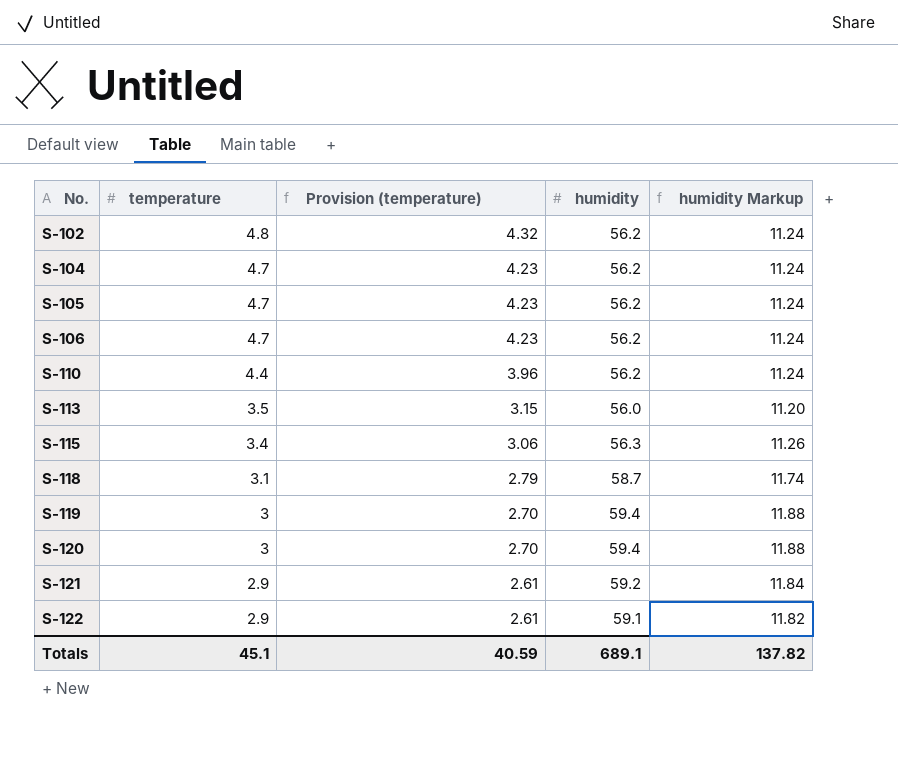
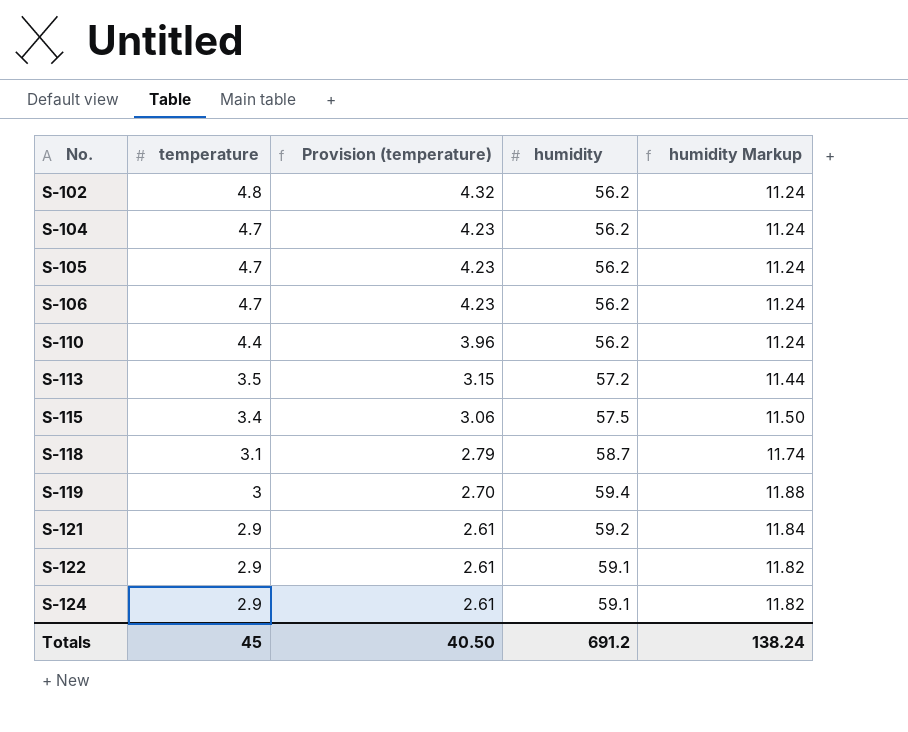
row S-120: 3 | 2.70 | 59.4 | 11.88 -> none
S-113 | humidity: 56.0 -> 57.2
S-113 | humidity Markup: 11.20 -> 11.44
S-115 | humidity: 56.3 -> 57.5
S-115 | humidity Markup: 11.26 -> 11.50
row S-124: none -> 2.9 | 2.61 | 59.1 | 11.82
Totals | temperature: 45.1 -> 45
Totals | Provision (temperature): 40.59 -> 40.50
Totals | humidity: 689.1 -> 691.2
Totals | humidity Markup: 137.82 -> 138.24

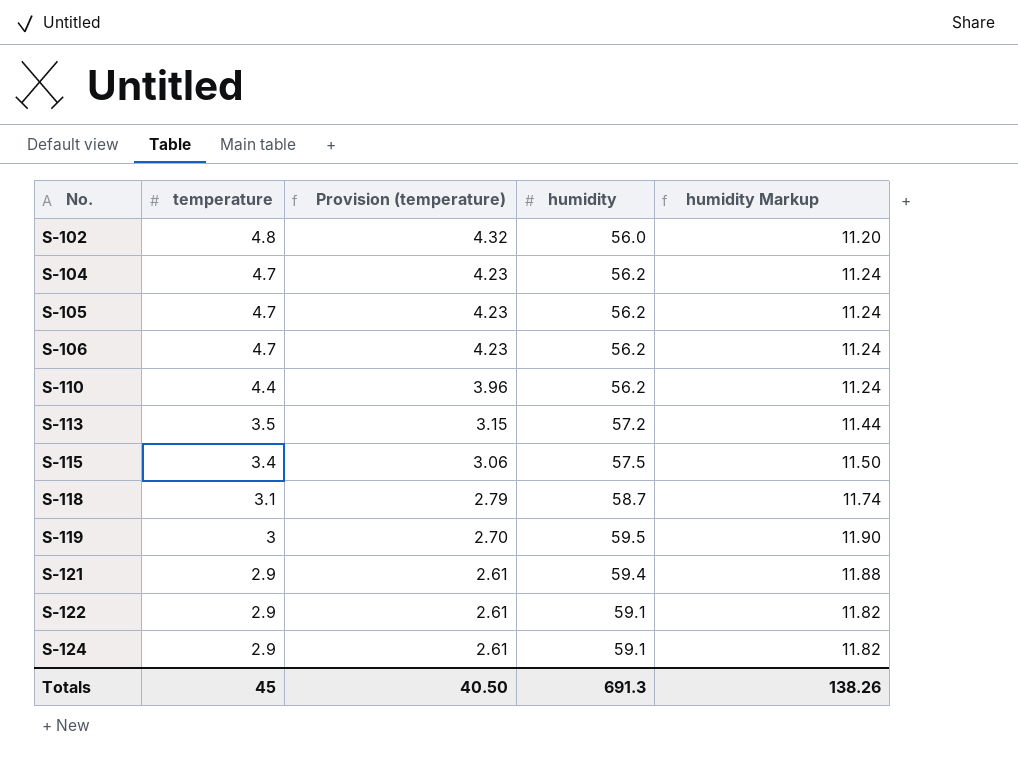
S-102 | humidity: 56.2 -> 56.0
S-102 | humidity Markup: 11.24 -> 11.20
S-119 | humidity: 59.4 -> 59.5
S-119 | humidity Markup: 11.88 -> 11.90
S-121 | humidity: 59.2 -> 59.4
S-121 | humidity Markup: 11.84 -> 11.88
Totals | humidity: 691.2 -> 691.3
Totals | humidity Markup: 138.24 -> 138.26

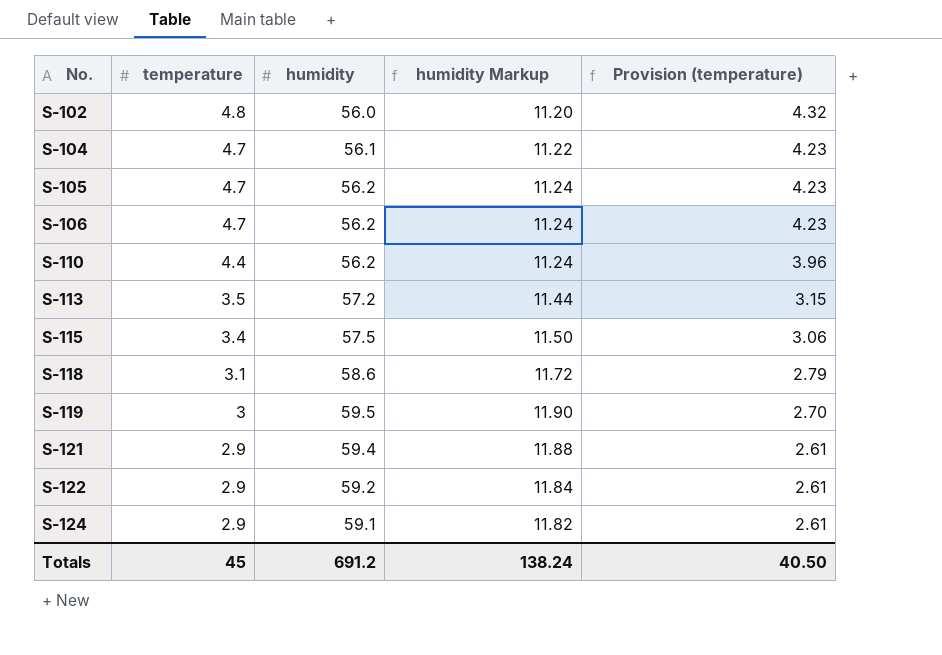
column Provision (temperature) | position: 3 -> 5
S-104 | humidity: 56.2 -> 56.1
S-104 | humidity Markup: 11.24 -> 11.22
S-118 | humidity: 58.7 -> 58.6
S-118 | humidity Markup: 11.74 -> 11.72
S-122 | humidity: 59.1 -> 59.2
S-122 | humidity Markup: 11.82 -> 11.84
Totals | humidity: 691.3 -> 691.2
Totals | humidity Markup: 138.26 -> 138.24

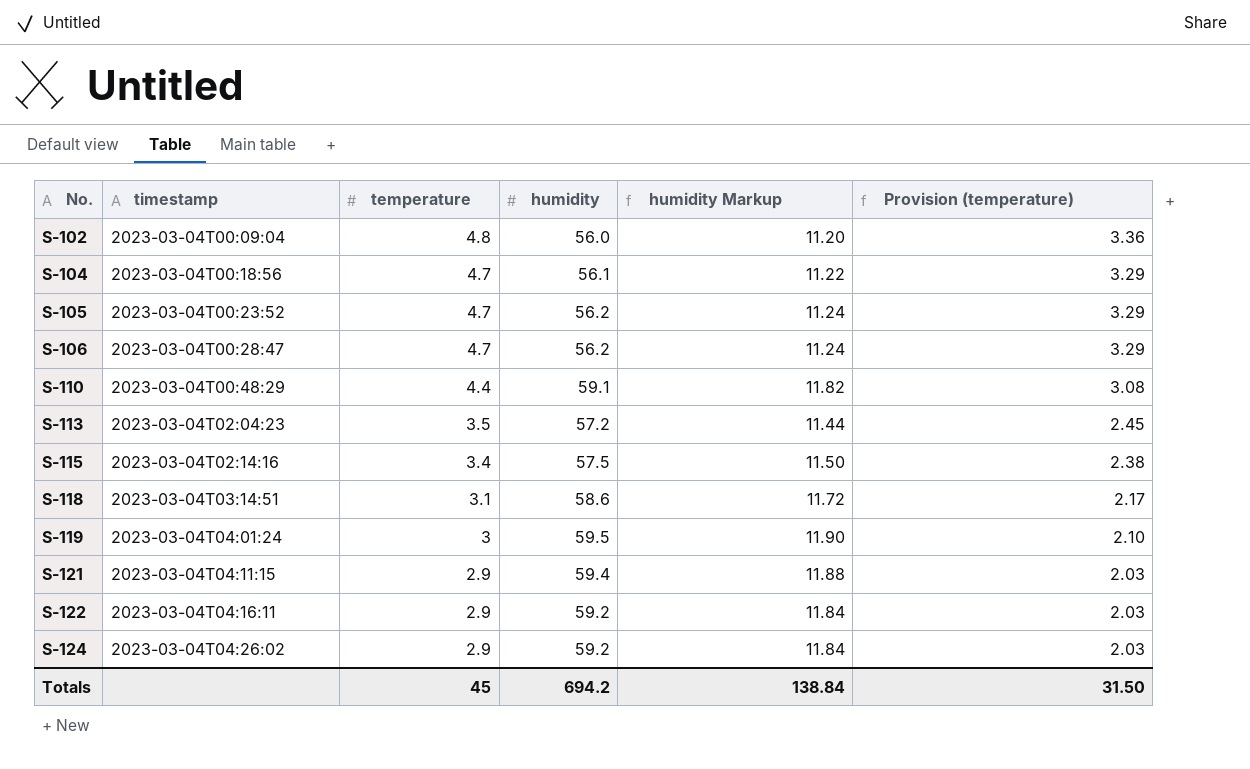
column timestamp | position: none -> 2
column Provision (temperature) | formula: [temperature] * 0.9 -> [temperature] * 0.7
S-110 | humidity: 56.2 -> 59.1
S-110 | humidity Markup: 11.24 -> 11.82
S-124 | humidity: 59.1 -> 59.2
S-124 | humidity Markup: 11.82 -> 11.84
Totals | humidity: 691.2 -> 694.2
Totals | humidity Markup: 138.24 -> 138.84
Totals | Provision (temperature): 40.50 -> 31.50

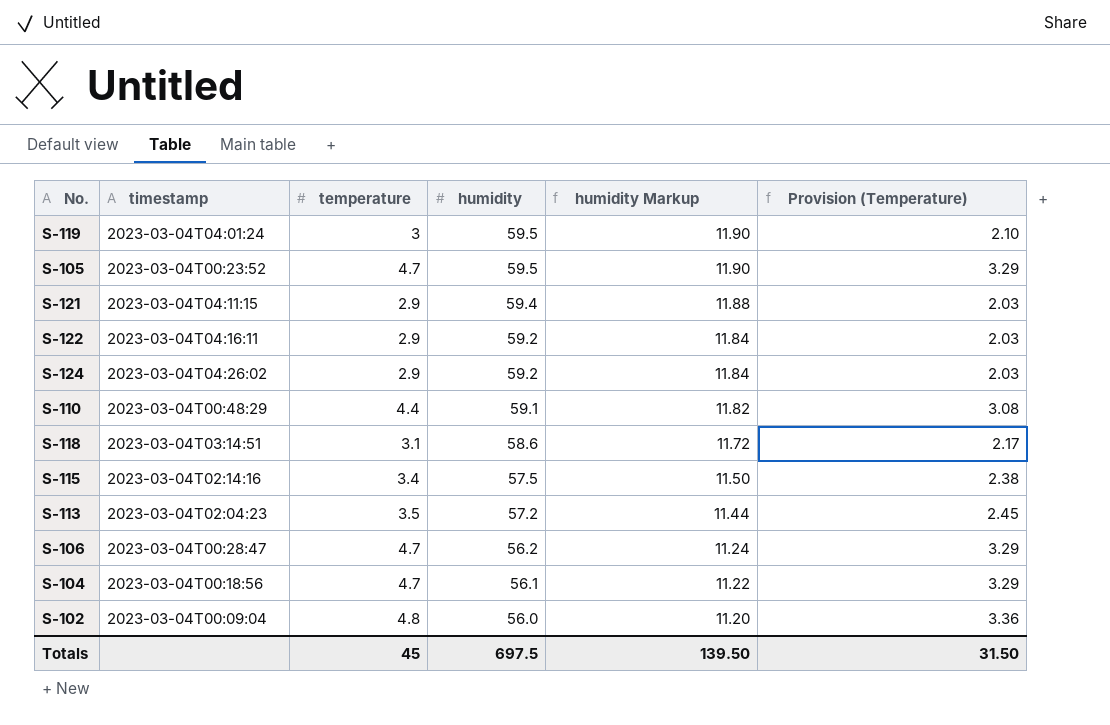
row order: No. ascending -> humidity descending
column name: Provision (temperature) -> Provision (Temperature)
S-105 | humidity: 56.2 -> 59.5
S-105 | humidity Markup: 11.24 -> 11.90
Totals | humidity: 694.2 -> 697.5
Totals | humidity Markup: 138.84 -> 139.50

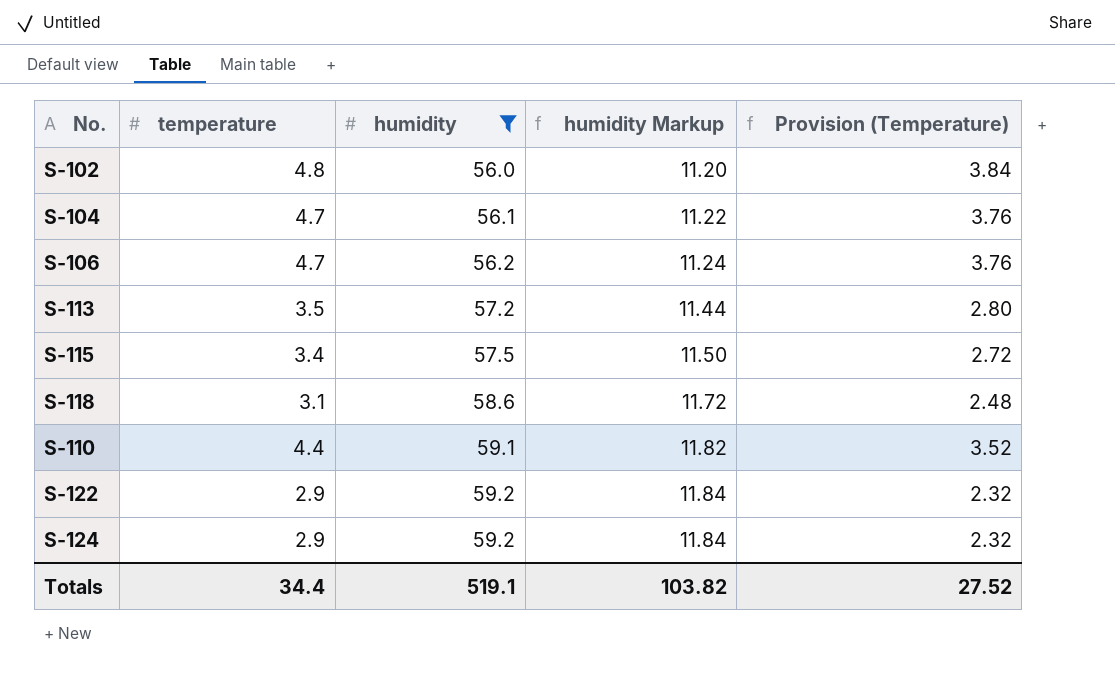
filter: none -> humidity <= 59.2
row order: humidity descending -> humidity ascending
column timestamp | position: 2 -> none
column Provision (Temperature) | formula: [temperature] * 0.7 -> [temperature] * 0.8
Totals | temperature: 45 -> 34.4
Totals | humidity: 697.5 -> 519.1
Totals | humidity Markup: 139.50 -> 103.82
Totals | Provision (Temperature): 31.50 -> 27.52

